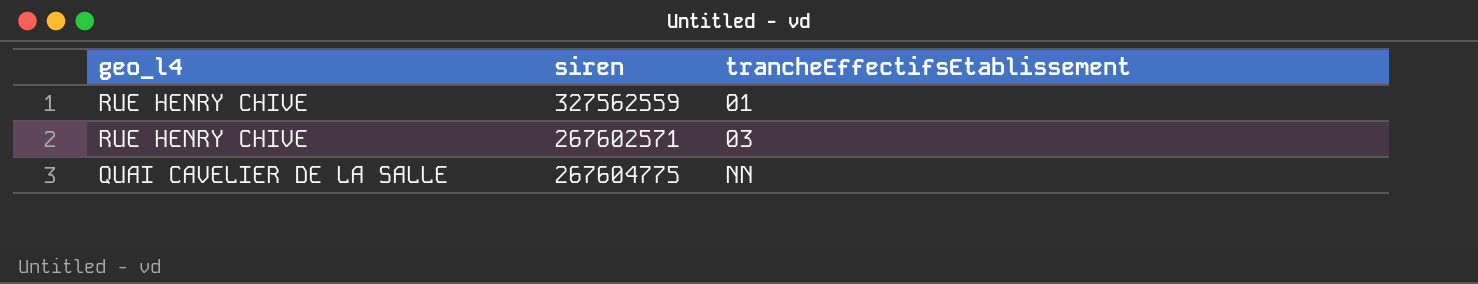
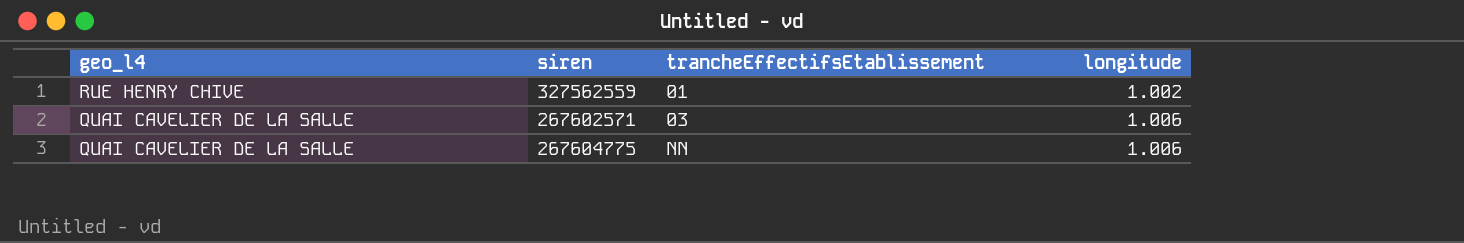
column longitude | position: none -> 4
267602571 | geo_l4: RUE HENRY CHIVE -> QUAI CAVELIER DE LA SALLE

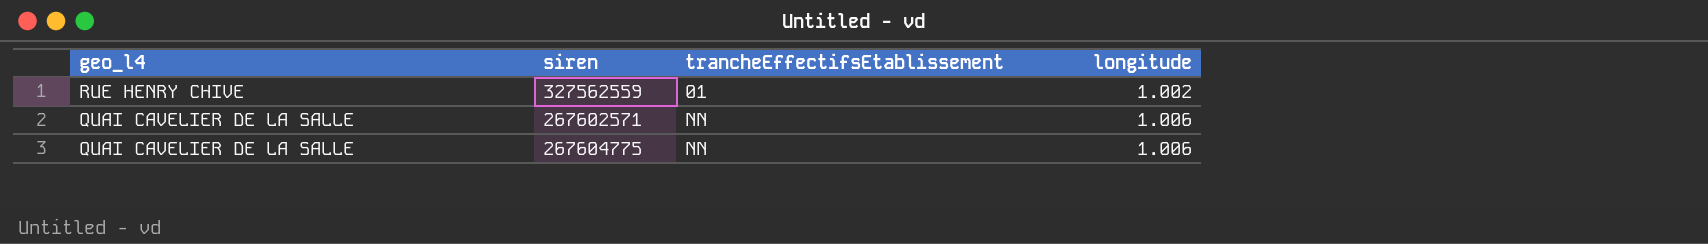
267602571 | trancheEffectifsEtablissement: 03 -> NN

